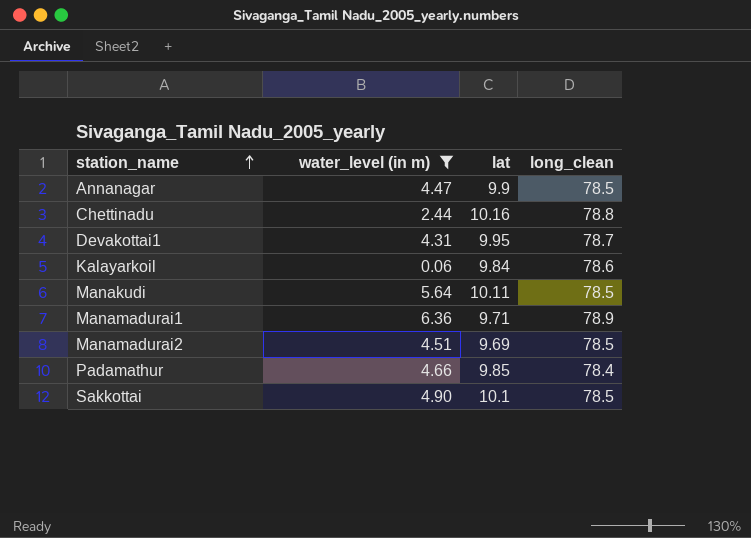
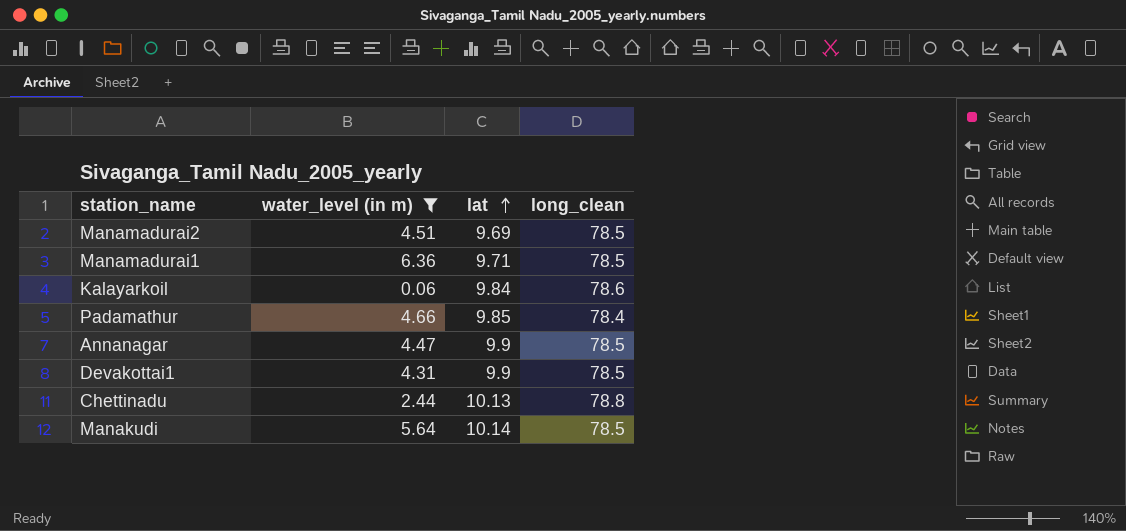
row order: station_name ascending -> lat ascending
row Sakkottai: 4.90 | 10.1 | 78.5 -> none
Manamadurai1 | long_clean: 78.9 -> 78.5
Devakottai1 | lat: 9.95 -> 9.9
Devakottai1 | long_clean: 78.7 -> 78.5
Chettinadu | lat: 10.16 -> 10.13
Manakudi | lat: 10.11 -> 10.14

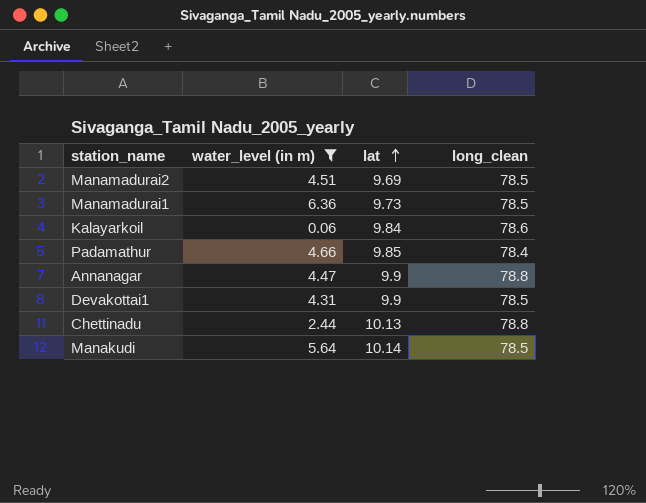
Manamadurai1 | lat: 9.71 -> 9.73
Annanagar | long_clean: 78.5 -> 78.8

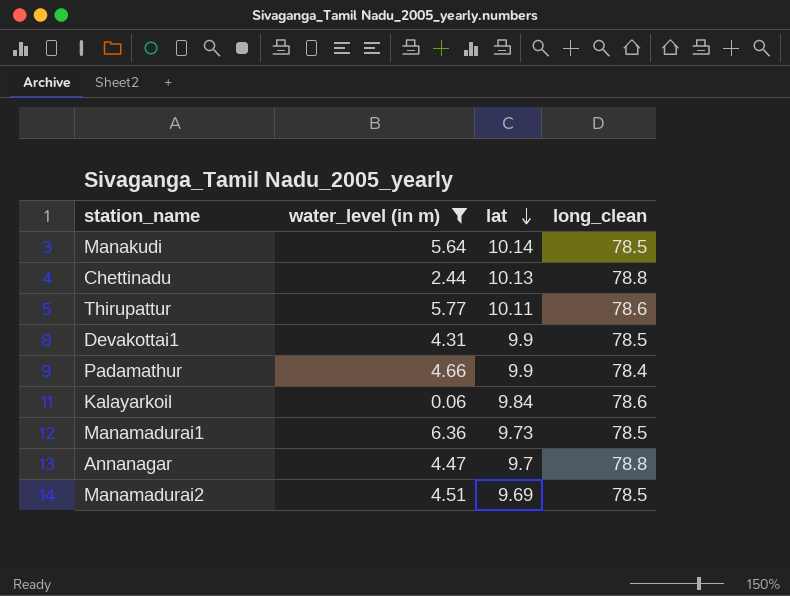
row order: lat ascending -> lat descending
row Thirupattur: none -> 5.77 | 10.11 | 78.6
Padamathur | lat: 9.85 -> 9.9
Annanagar | lat: 9.9 -> 9.7

